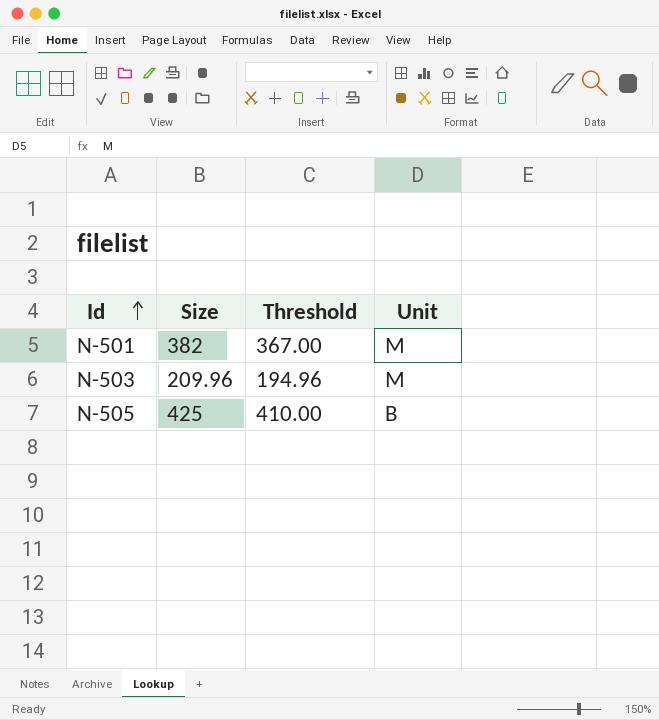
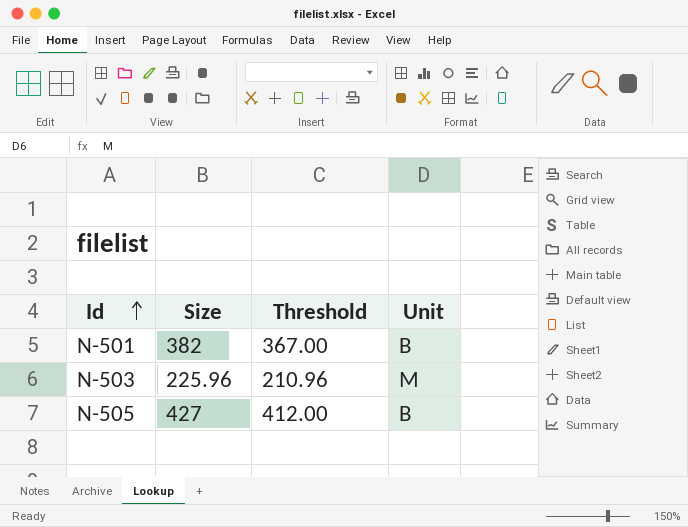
N-501 | Unit: M -> B
N-503 | Size: 209.96 -> 225.96
N-503 | Threshold: 194.96 -> 210.96
N-505 | Size: 425 -> 427
N-505 | Threshold: 410.00 -> 412.00

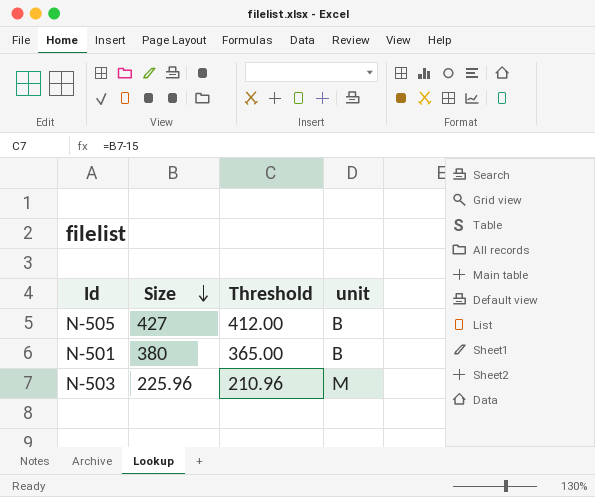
row order: Id ascending -> Size descending
column name: Unit -> unit
N-501 | Size: 382 -> 380
N-501 | Threshold: 367.00 -> 365.00

